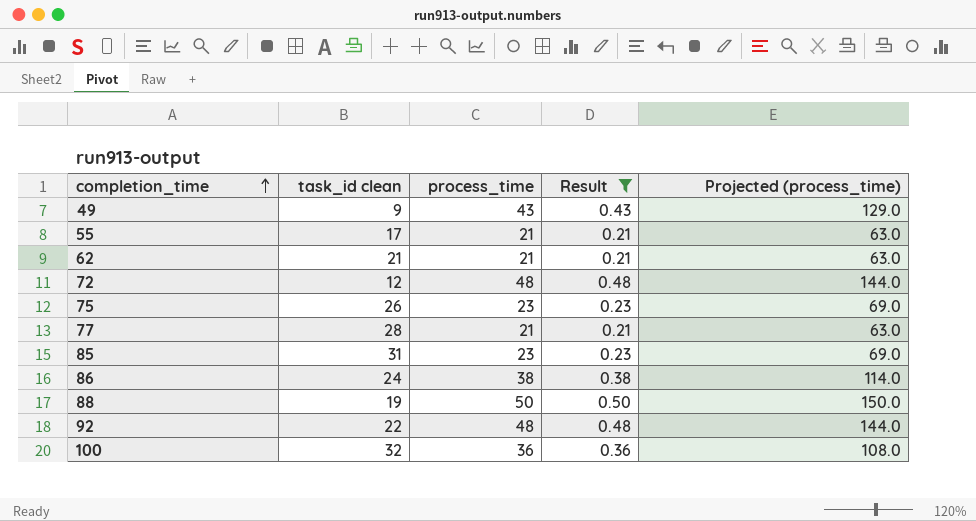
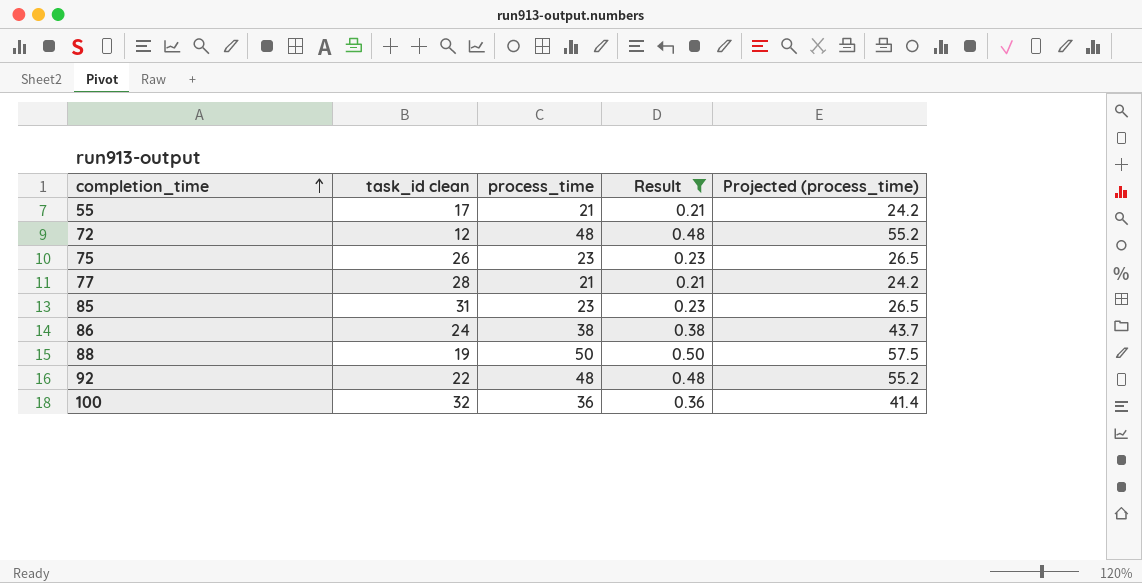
column Projected (process_time) | formula: [process_time] * 3 -> [process_time] * 1.15
row 49: 9 | 43 | 0.43 | 129.0 -> none
row 62: 21 | 21 | 0.21 | 63.0 -> none

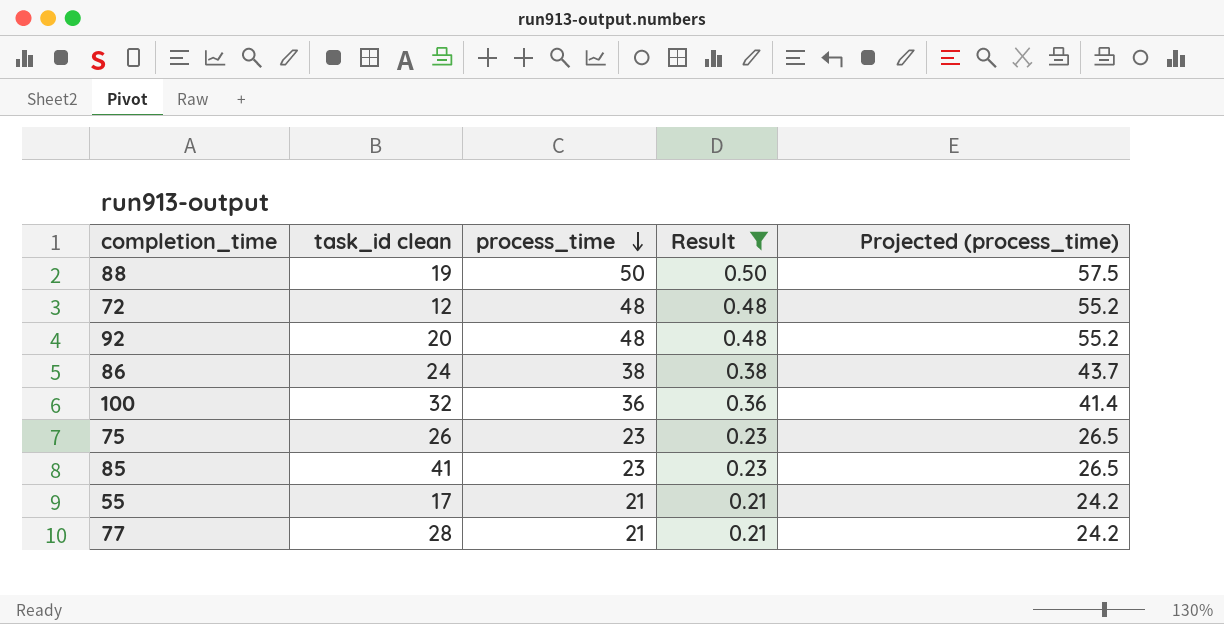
row order: completion_time ascending -> process_time descending
92 | task_id clean: 22 -> 20
85 | task_id clean: 31 -> 41

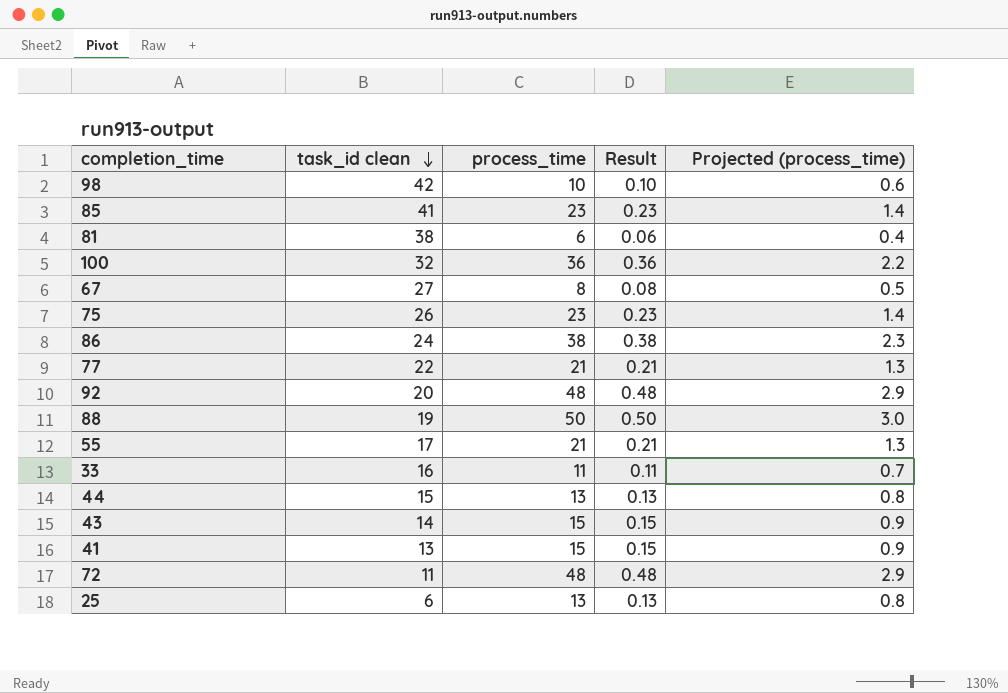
filter: Result >= 0.21 -> none
row order: process_time descending -> task_id clean descending
column Projected (process_time) | formula: [process_time] * 1.15 -> [process_time] * 0.06
77 | task_id clean: 28 -> 22
72 | task_id clean: 12 -> 11

